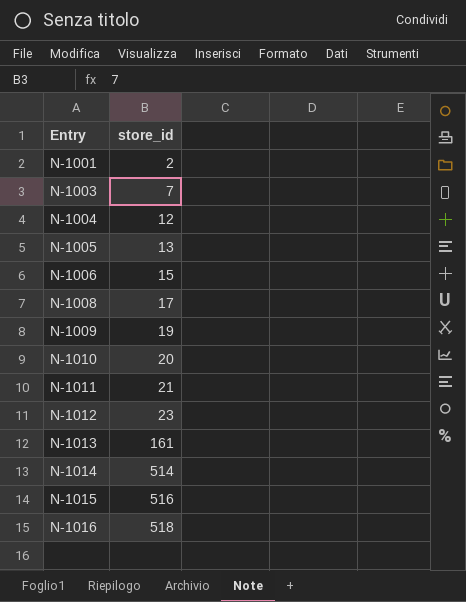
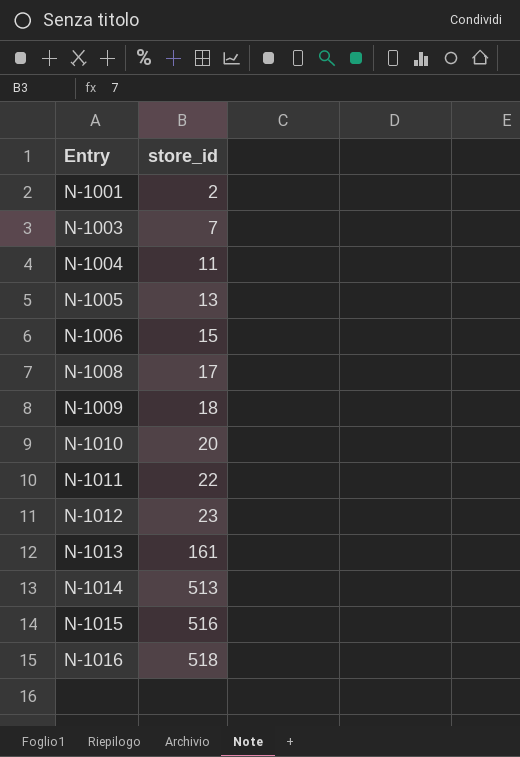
N-1004 | store_id: 12 -> 11
N-1009 | store_id: 19 -> 18
N-1011 | store_id: 21 -> 22
N-1014 | store_id: 514 -> 513

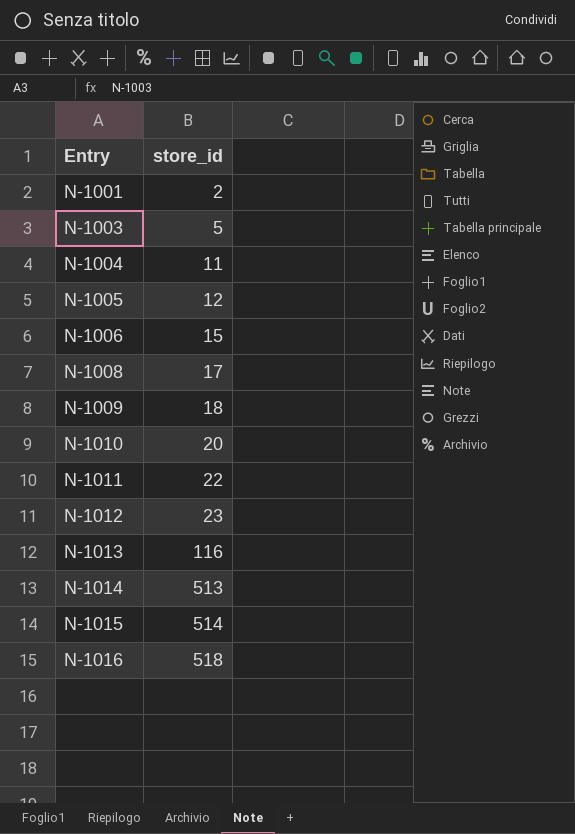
N-1003 | store_id: 7 -> 5
N-1005 | store_id: 13 -> 12
N-1013 | store_id: 161 -> 116
N-1015 | store_id: 516 -> 514

